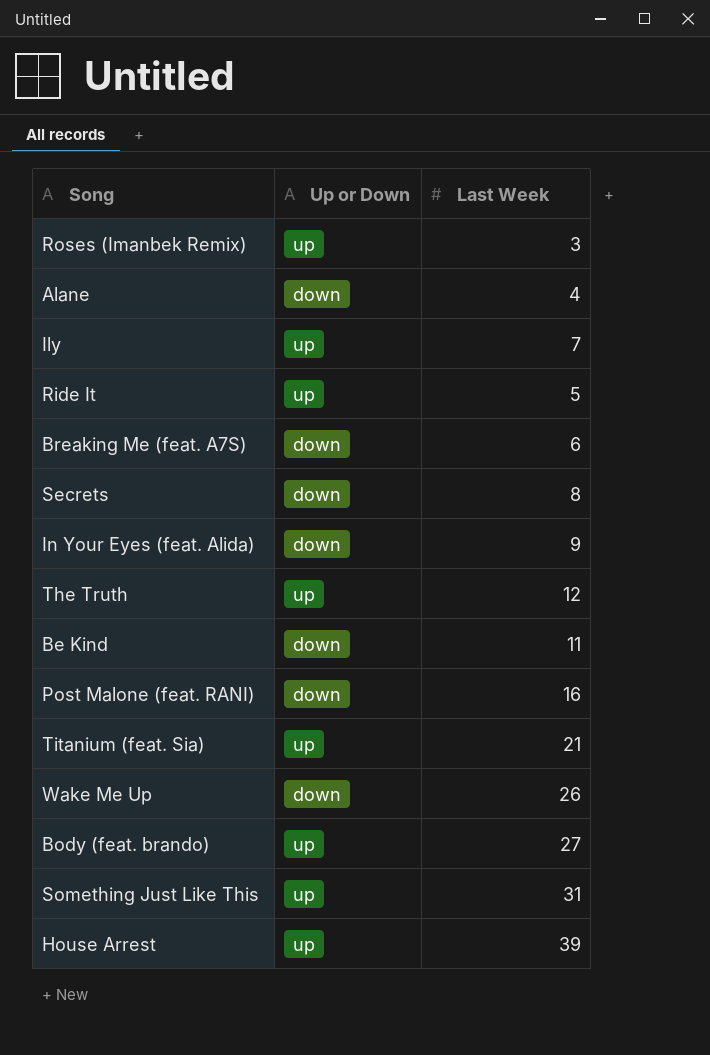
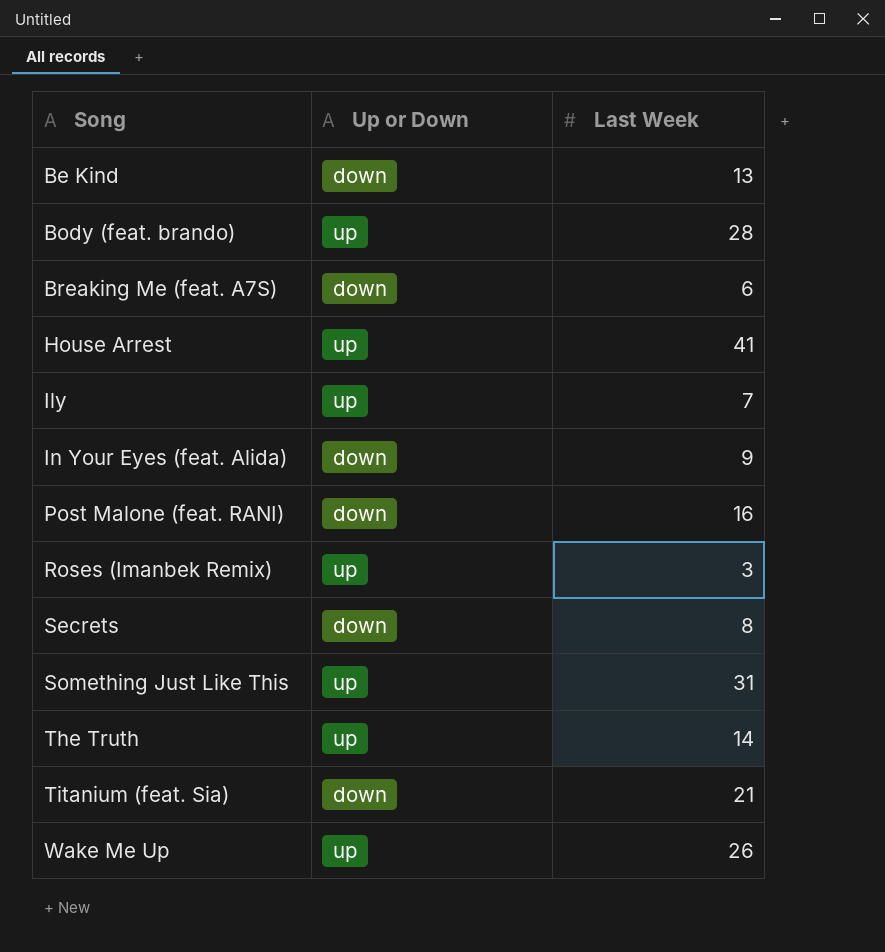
row order: none -> Song ascending
row Alane: down | 4 -> none
row Ride It: up | 5 -> none
Be Kind | Last Week: 11 -> 13
Body (feat. brando) | Last Week: 27 -> 28
House Arrest | Last Week: 39 -> 41
The Truth | Last Week: 12 -> 14
Titanium (feat. Sia) | Up or Down: up -> down
Wake Me Up | Up or Down: down -> up

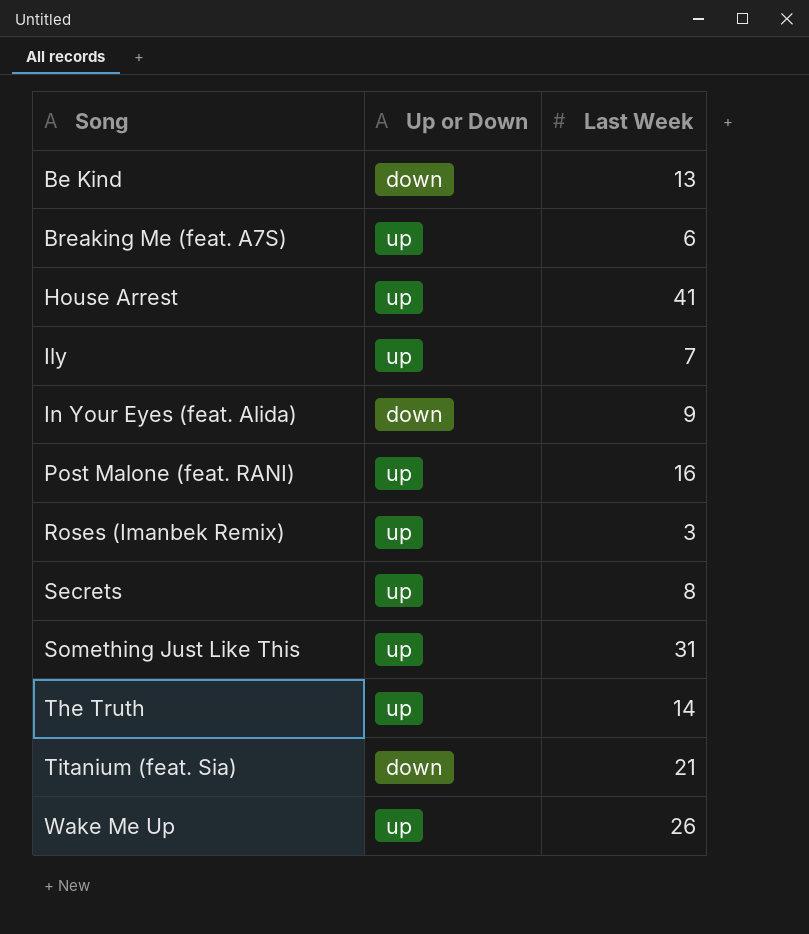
row Body (feat. brando): up | 28 -> none
Breaking Me (feat. A7S) | Up or Down: down -> up
Post Malone (feat. RANI) | Up or Down: down -> up
Secrets | Up or Down: down -> up

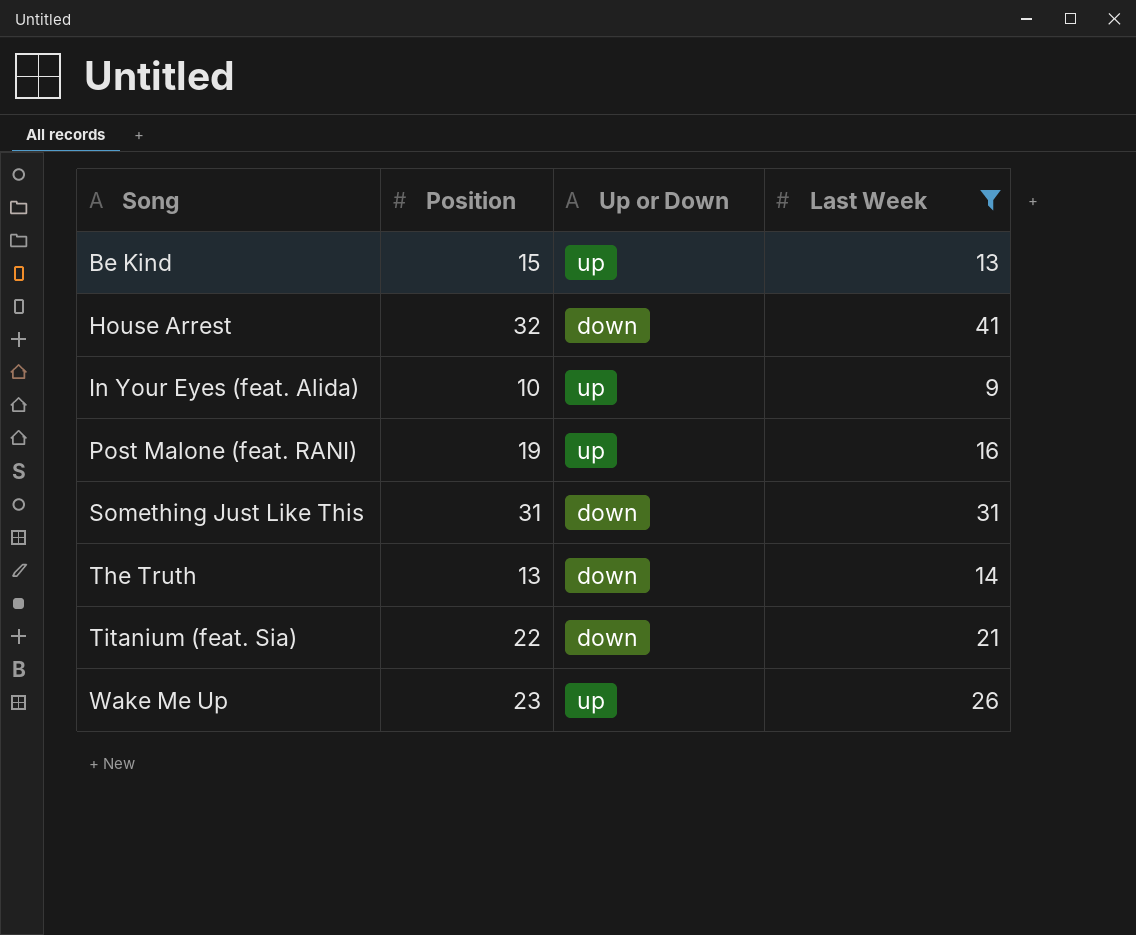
filter: none -> Last Week >= 9
column Position | position: none -> 2
Be Kind | Up or Down: down -> up
House Arrest | Up or Down: up -> down
In Your Eyes (feat. Alida) | Up or Down: down -> up
Something Just Like This | Up or Down: up -> down
The Truth | Up or Down: up -> down

